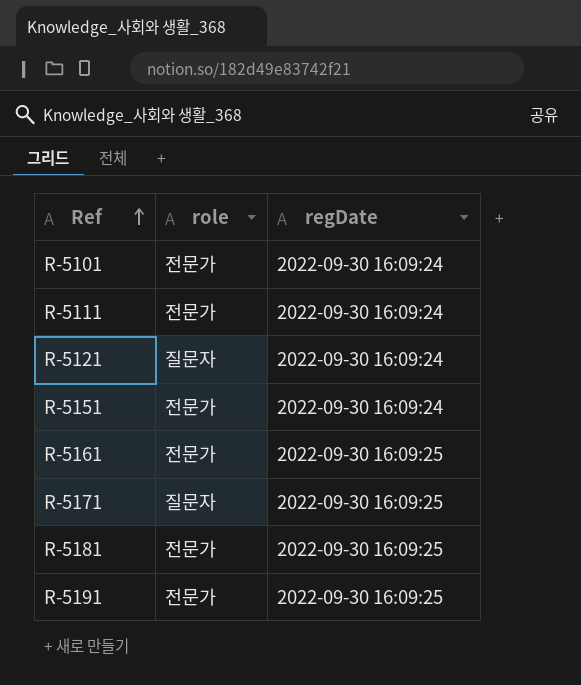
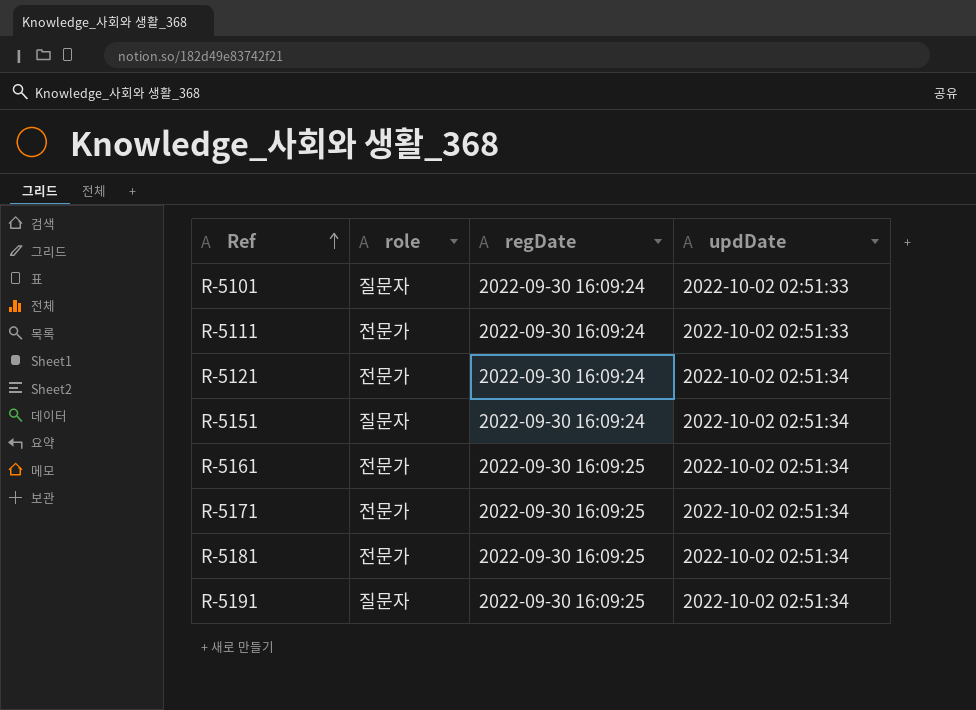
column updDate | position: none -> 4
R-5101 | role: 전문가 -> 질문자
R-5121 | role: 질문자 -> 전문가
R-5151 | role: 전문가 -> 질문자
R-5171 | role: 질문자 -> 전문가
R-5191 | role: 전문가 -> 질문자

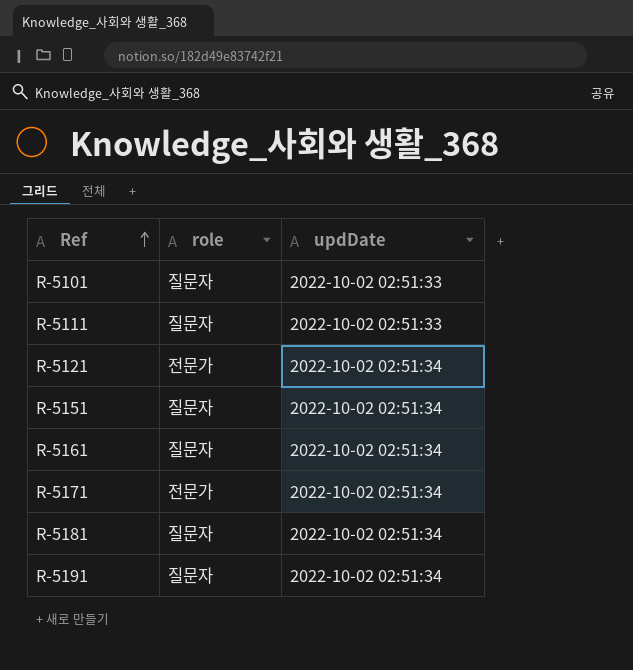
column regDate | position: 3 -> none
R-5111 | role: 전문가 -> 질문자
R-5161 | role: 전문가 -> 질문자
R-5181 | role: 전문가 -> 질문자

